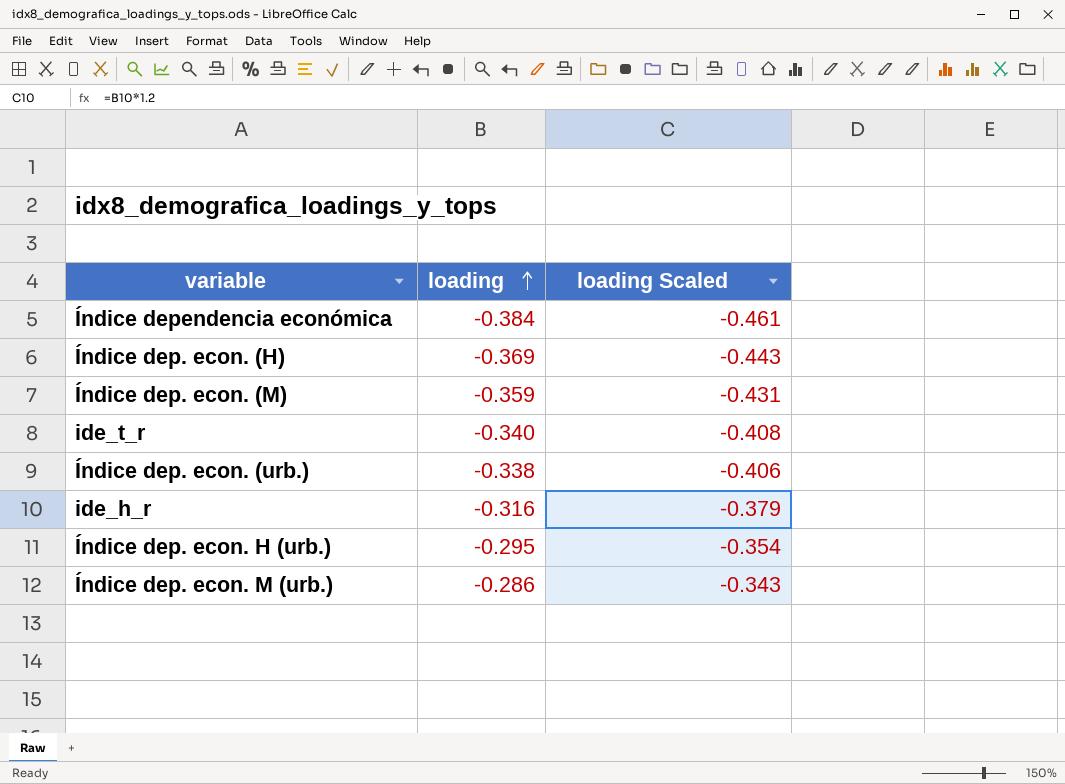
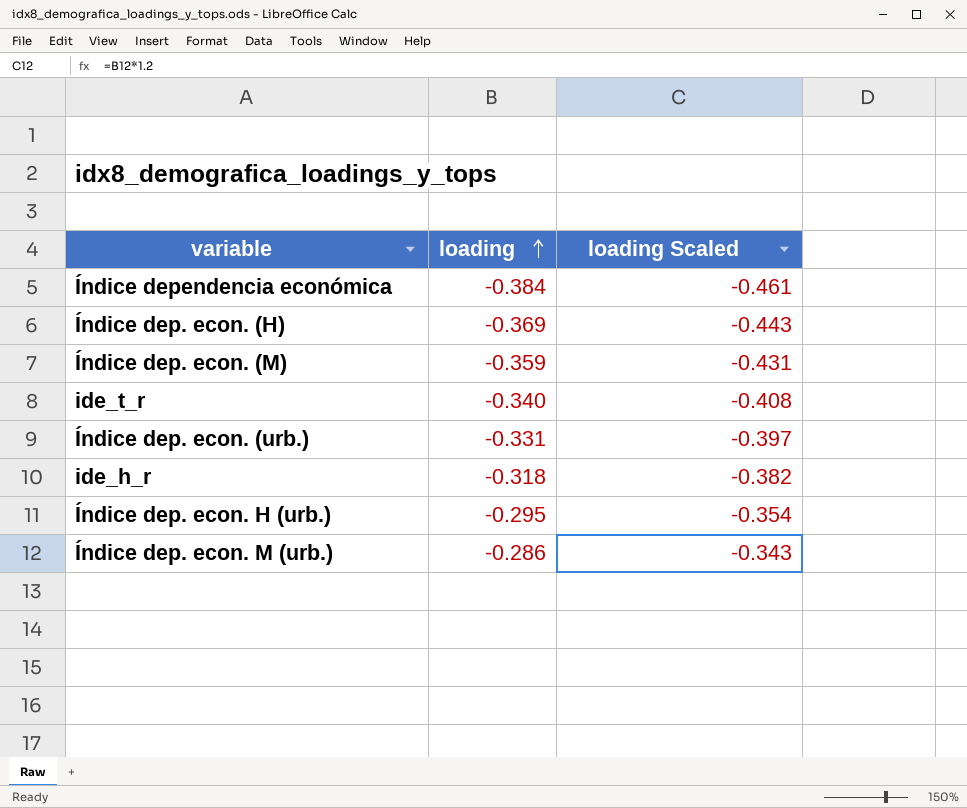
Índice dep. econ. (urb.) | loading: -0.338 -> -0.331
Índice dep. econ. (urb.) | loading Scaled: -0.406 -> -0.397
ide_h_r | loading: -0.316 -> -0.318
ide_h_r | loading Scaled: -0.379 -> -0.382

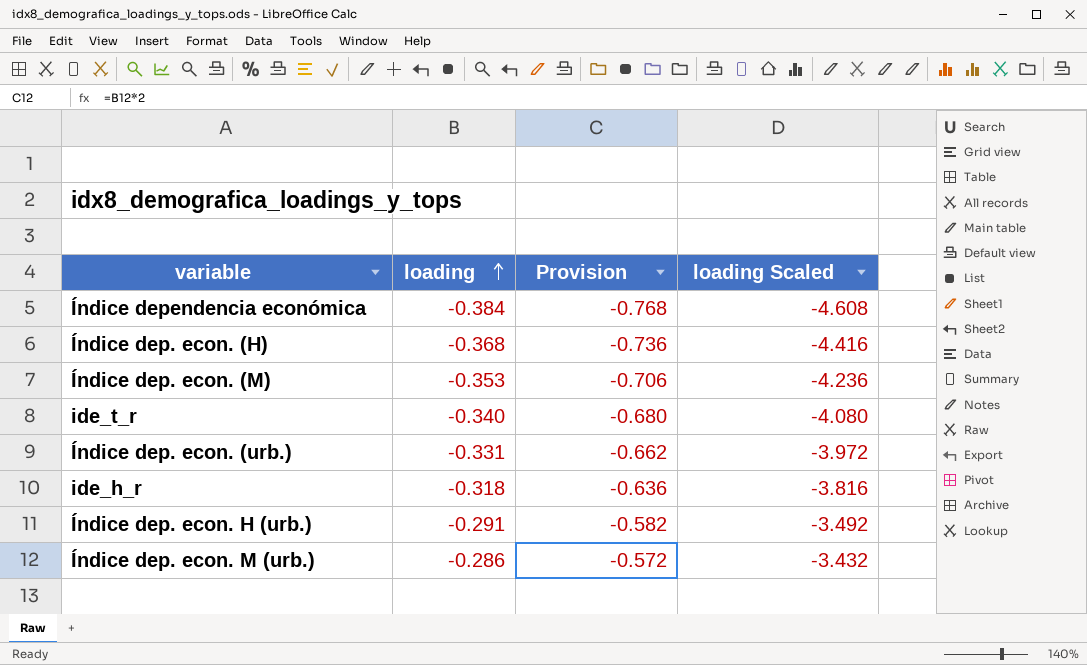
column Provision | formula: none -> [loading] * 2
column loading Scaled | formula: [loading] * 1.2 -> [loading] * 12
Índice dep. econ. (H) | loading: -0.369 -> -0.368
Índice dep. econ. (M) | loading: -0.359 -> -0.353
Índice dep. econ. H (urb.) | loading: -0.295 -> -0.291

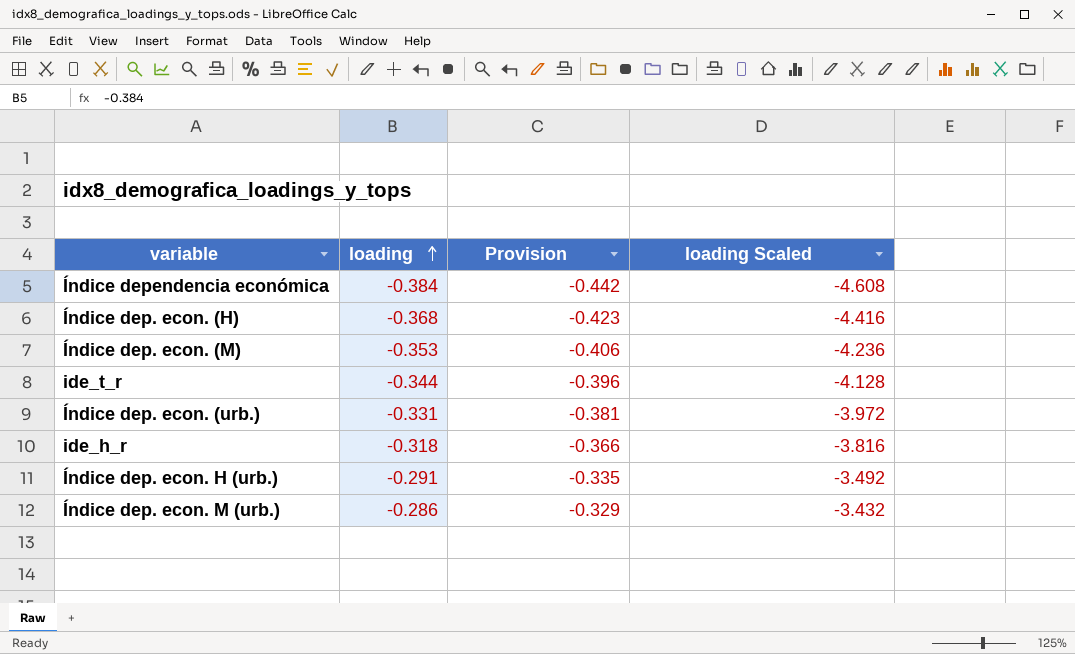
column Provision | formula: [loading] * 2 -> [loading] * 1.15
ide_t_r | loading: -0.340 -> -0.344
ide_t_r | loading Scaled: -4.080 -> -4.128

